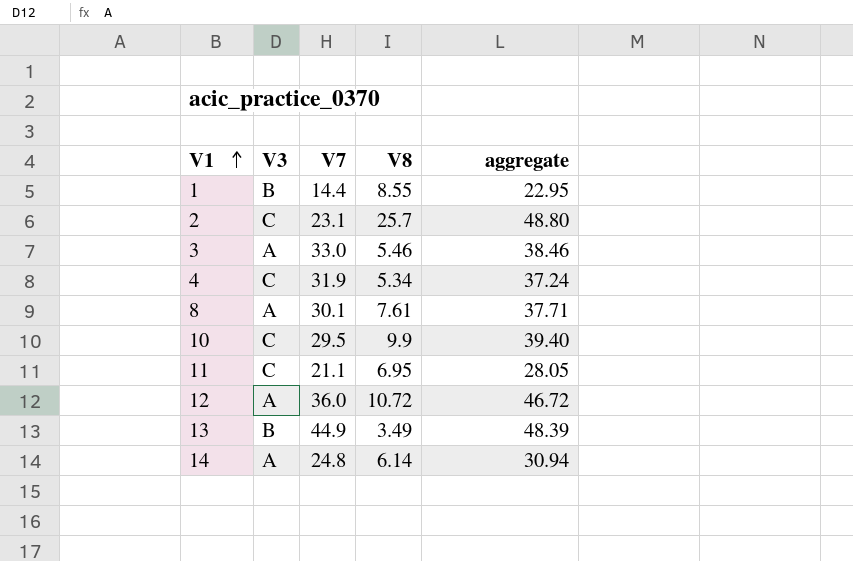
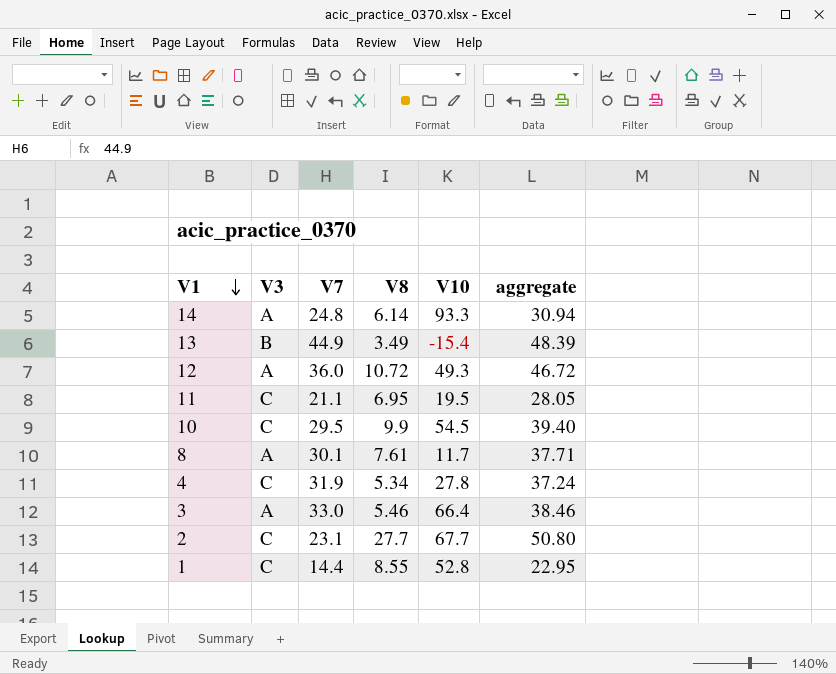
row order: V1 ascending -> V1 descending
column V10 | position: none -> 5
2 | V8: 25.7 -> 27.7
2 | aggregate: 48.80 -> 50.80
1 | V3: B -> C

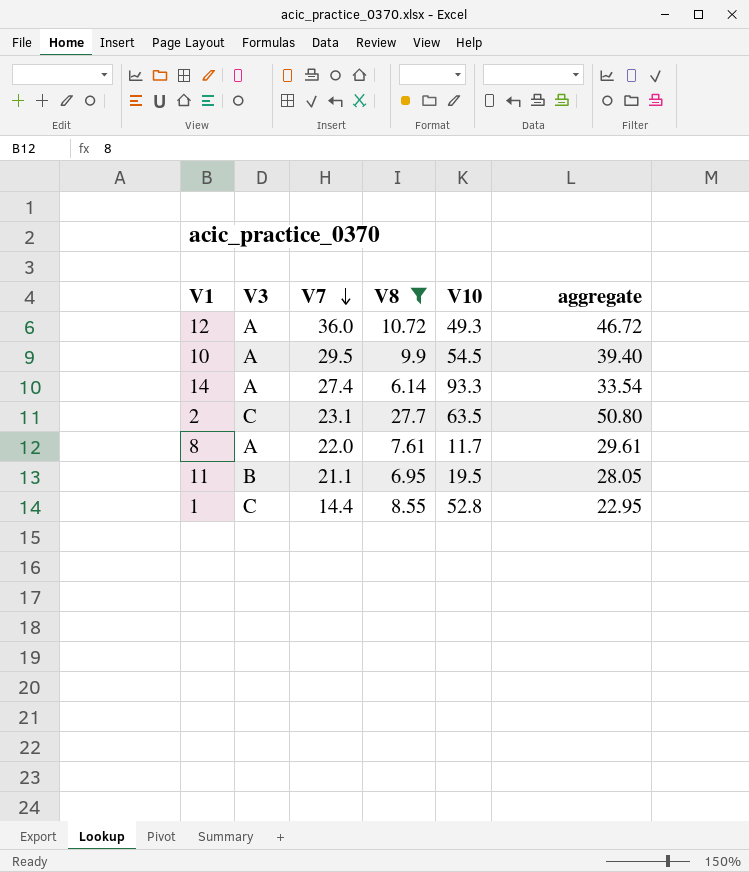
filter: none -> V8 >= 6.14
row order: V1 descending -> V7 descending
10 | V3: C -> A
14 | V7: 24.8 -> 27.4
14 | aggregate: 30.94 -> 33.54
2 | V10: 67.7 -> 63.5
8 | V7: 30.1 -> 22.0
8 | aggregate: 37.71 -> 29.61
11 | V3: C -> B

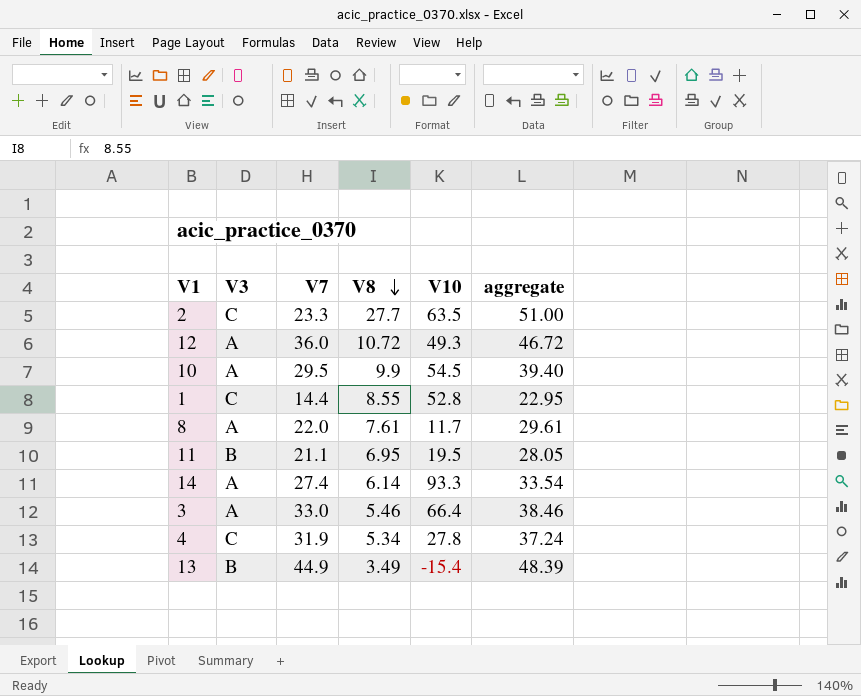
filter: V8 >= 6.14 -> none
row order: V7 descending -> V8 descending
2 | V7: 23.1 -> 23.3
2 | aggregate: 50.80 -> 51.00

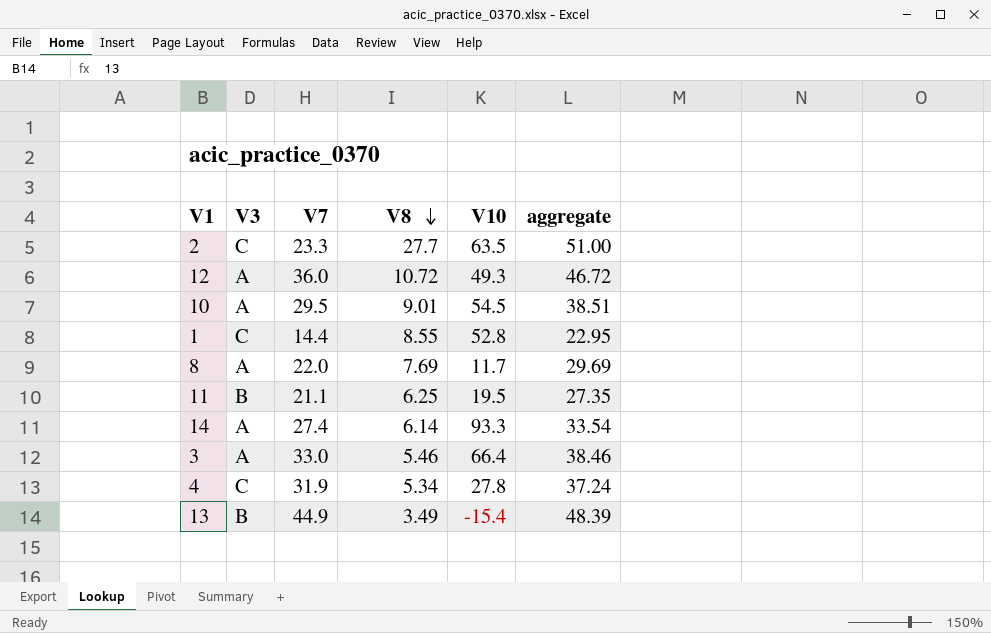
10 | V8: 9.9 -> 9.01
10 | aggregate: 39.40 -> 38.51
8 | V8: 7.61 -> 7.69
8 | aggregate: 29.61 -> 29.69
11 | V8: 6.95 -> 6.25
11 | aggregate: 28.05 -> 27.35

